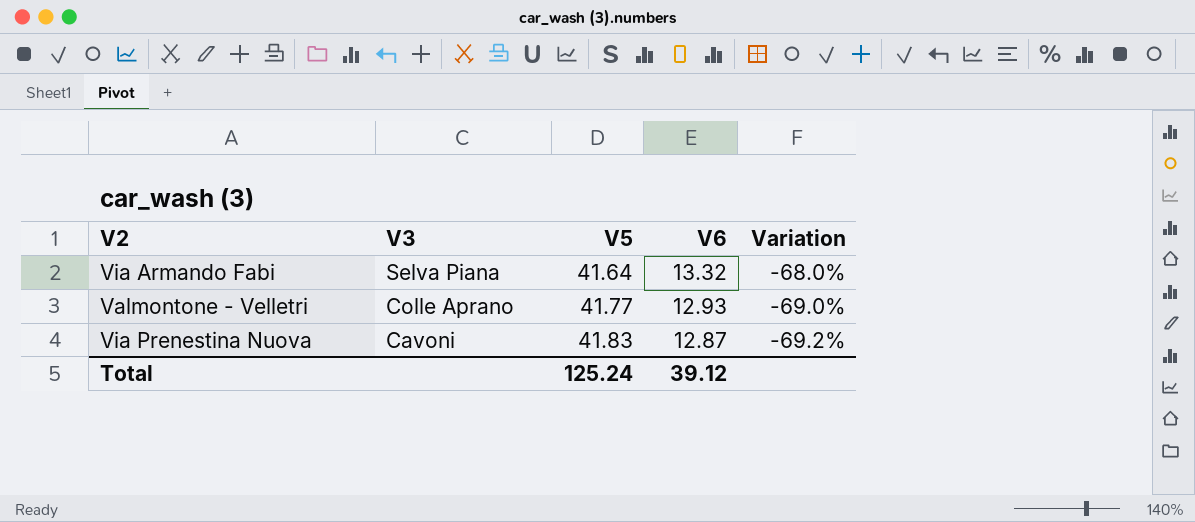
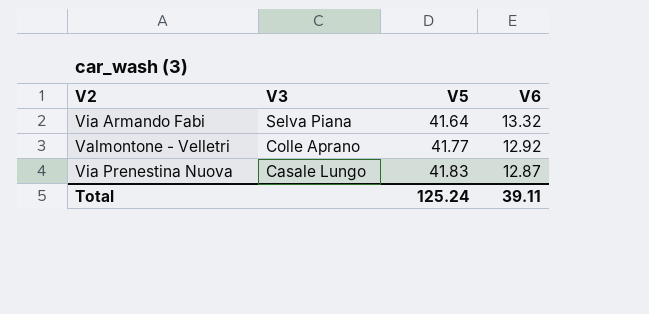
column Variation | formula: ([V6] - [V5]) / [V5] -> none
Valmontone - Velletri | V6: 12.93 -> 12.92
Via Prenestina Nuova | V3: Cavoni -> Casale Lungo
Total | V6: 39.12 -> 39.11

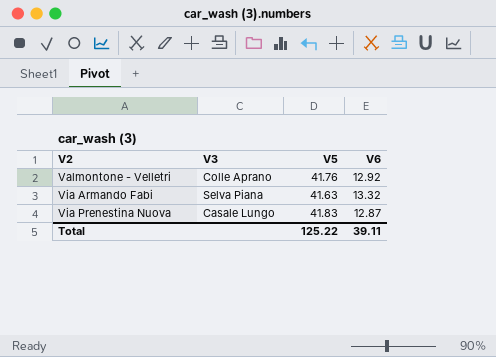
row order: V3 descending -> V2 ascending
Valmontone - Velletri | V5: 41.77 -> 41.76
Via Armando Fabi | V5: 41.64 -> 41.63
Total | V5: 125.24 -> 125.22

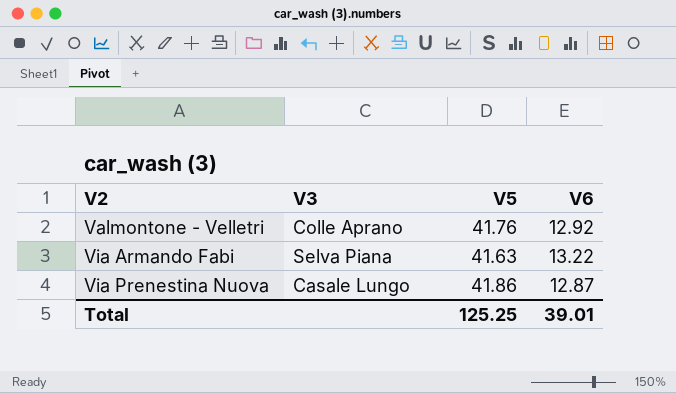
Via Armando Fabi | V6: 13.32 -> 13.22
Via Prenestina Nuova | V5: 41.83 -> 41.86
Total | V5: 125.22 -> 125.25
Total | V6: 39.11 -> 39.01

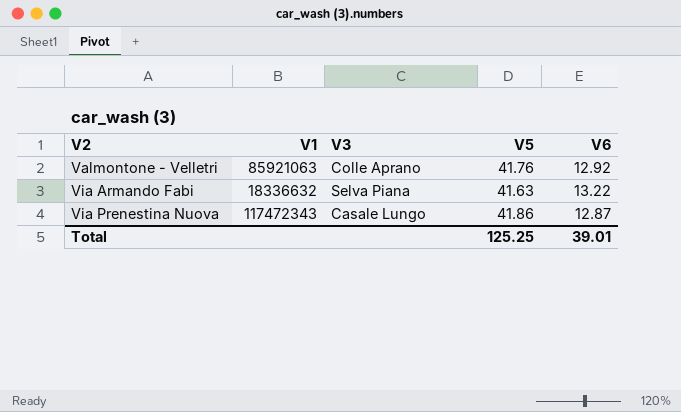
column V1 | position: none -> 2

